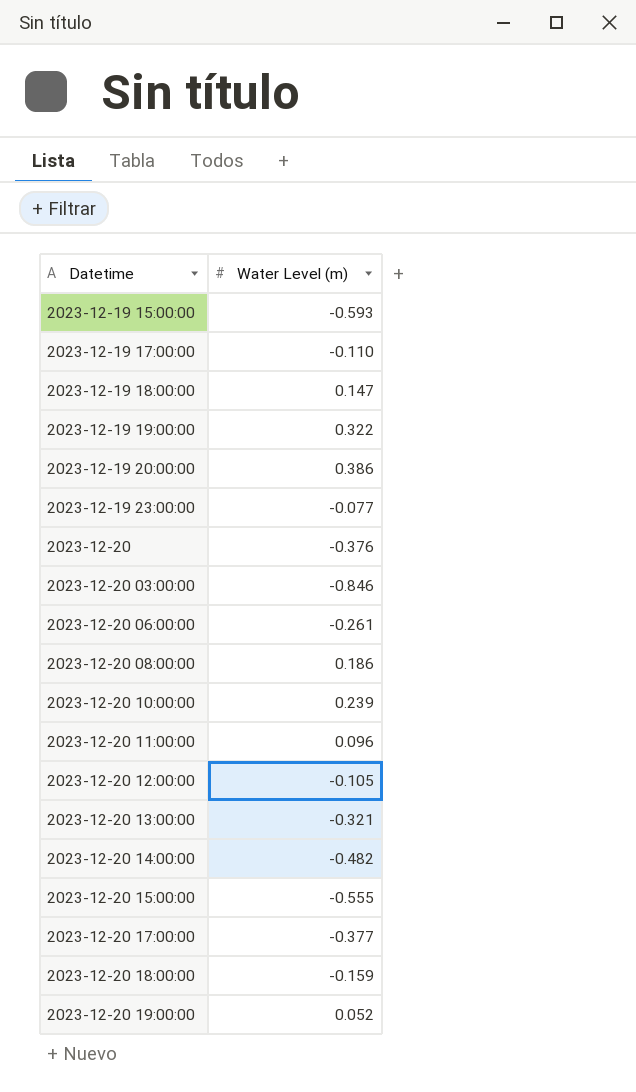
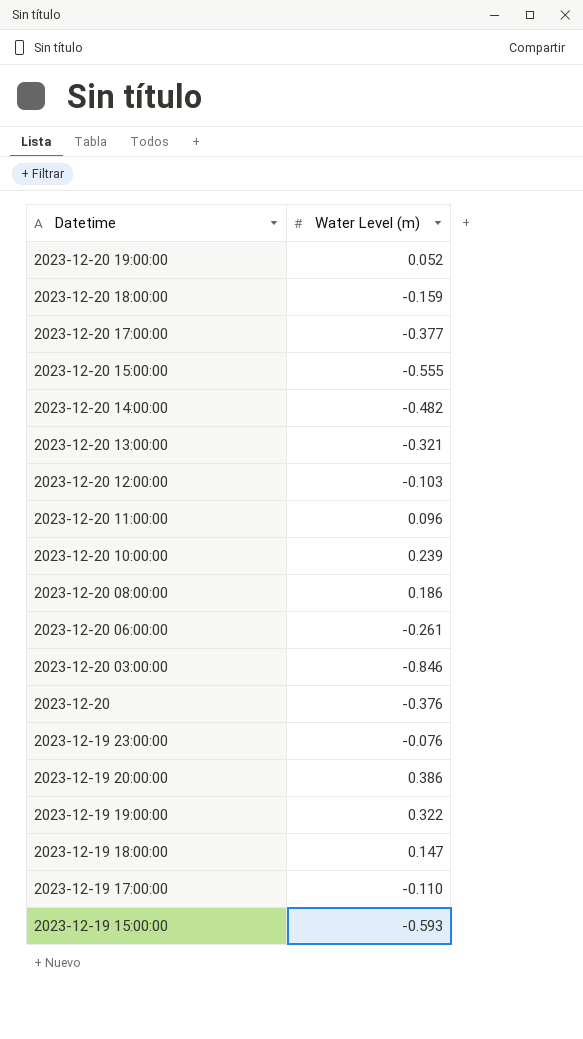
row order: Datetime ascending -> Datetime descending
2023-12-20 12:00:00 | Water Level (m): -0.105 -> -0.103
2023-12-19 23:00:00 | Water Level (m): -0.077 -> -0.076

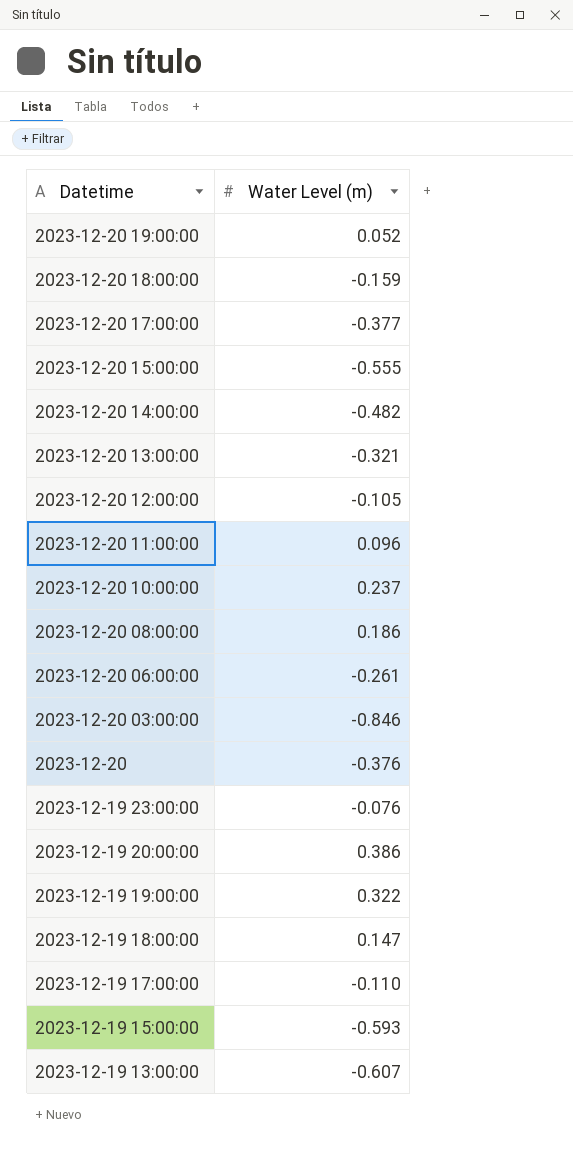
2023-12-20 12:00:00 | Water Level (m): -0.103 -> -0.105
2023-12-20 10:00:00 | Water Level (m): 0.239 -> 0.237
row 2023-12-19 13:00:00: none -> -0.607

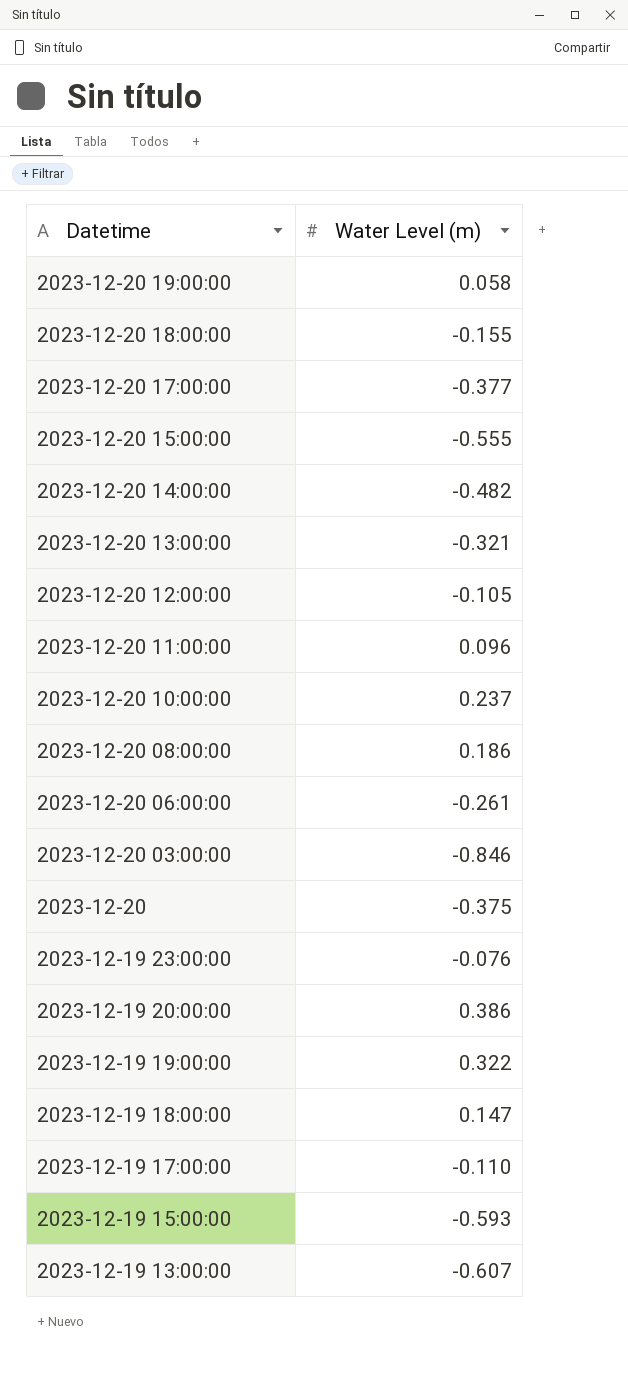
2023-12-20 19:00:00 | Water Level (m): 0.052 -> 0.058
2023-12-20 18:00:00 | Water Level (m): -0.159 -> -0.155
2023-12-20 | Water Level (m): -0.376 -> -0.375

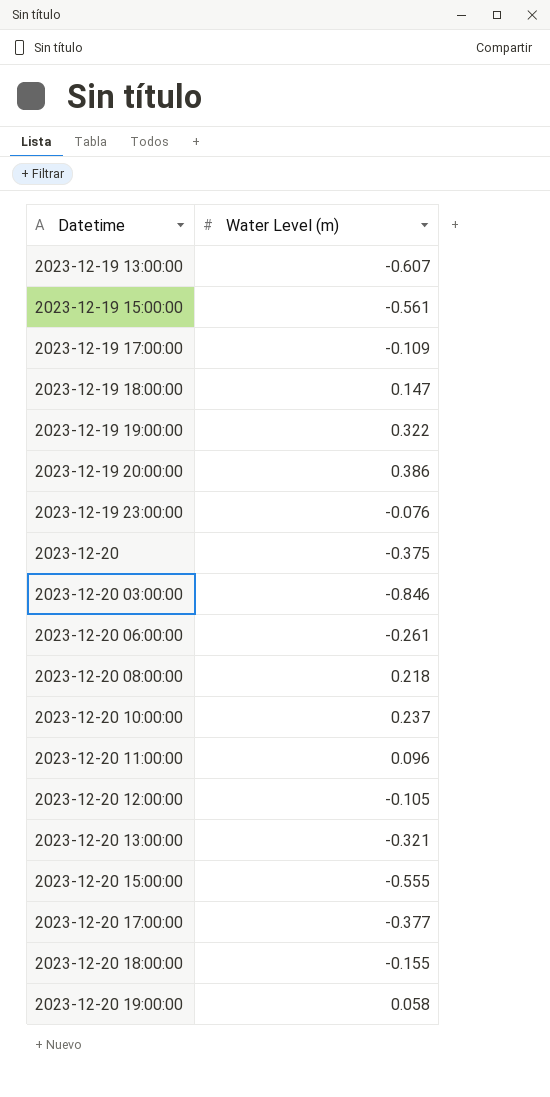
row order: Datetime descending -> Datetime ascending
row 2023-12-20 14:00:00: -0.482 -> none
2023-12-19 15:00:00 | Water Level (m): -0.593 -> -0.561
2023-12-19 17:00:00 | Water Level (m): -0.110 -> -0.109
2023-12-20 08:00:00 | Water Level (m): 0.186 -> 0.218

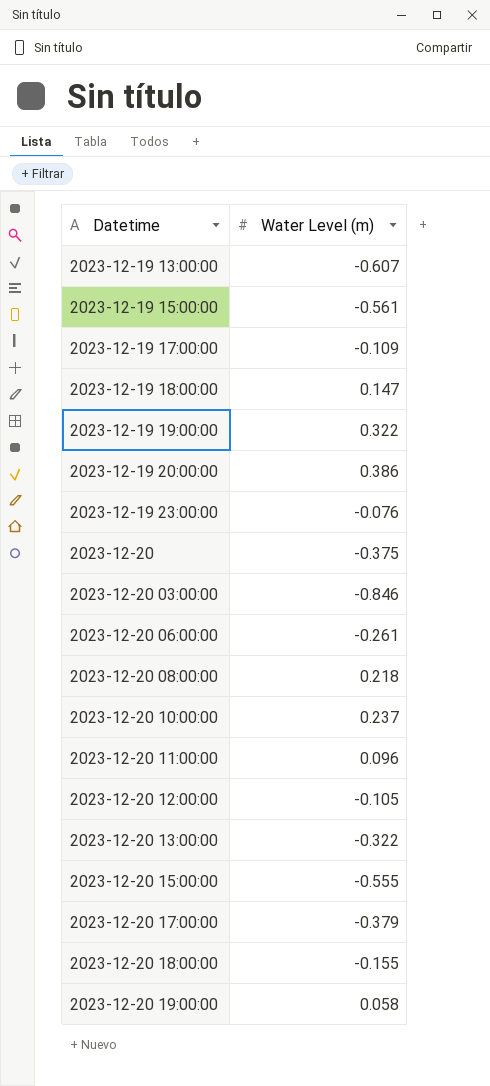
2023-12-20 13:00:00 | Water Level (m): -0.321 -> -0.322
2023-12-20 17:00:00 | Water Level (m): -0.377 -> -0.379

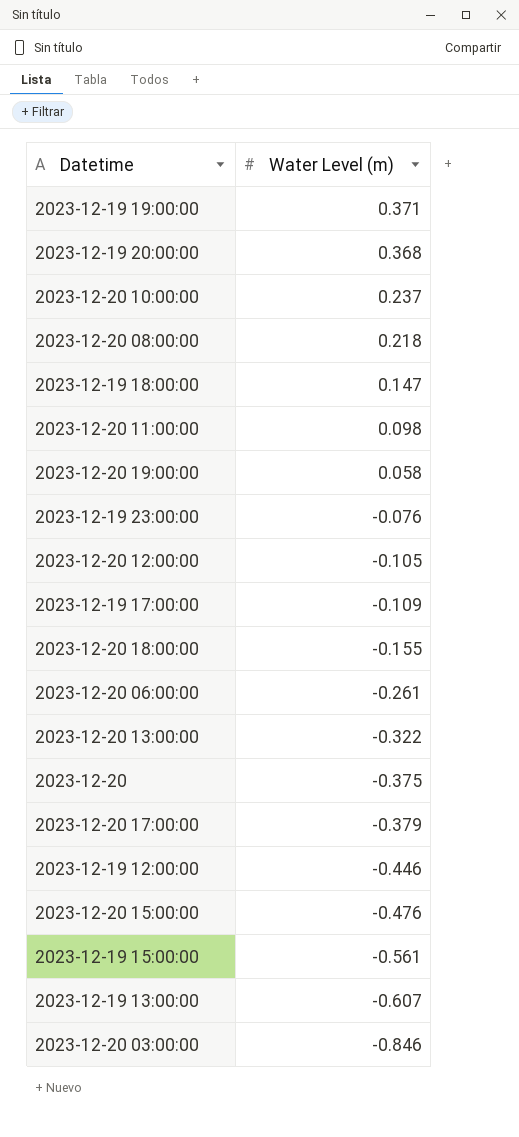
row order: Datetime ascending -> Water Level (m) descending
2023-12-19 19:00:00 | Water Level (m): 0.322 -> 0.371
2023-12-19 20:00:00 | Water Level (m): 0.386 -> 0.368
2023-12-20 11:00:00 | Water Level (m): 0.096 -> 0.098
row 2023-12-19 12:00:00: none -> -0.446
2023-12-20 15:00:00 | Water Level (m): -0.555 -> -0.476

